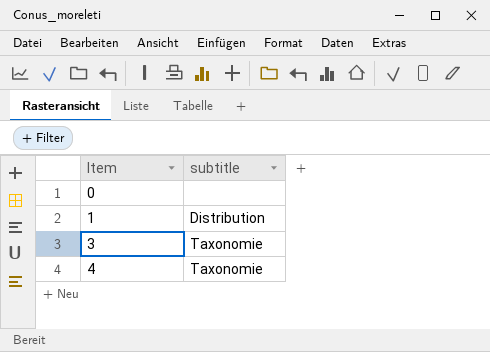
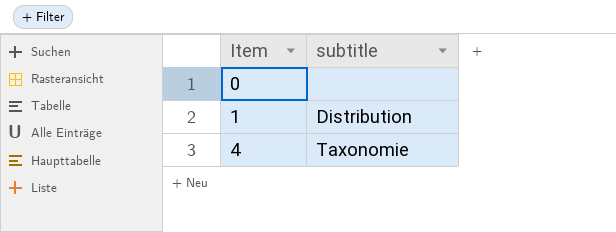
row 3: Taxonomie -> none

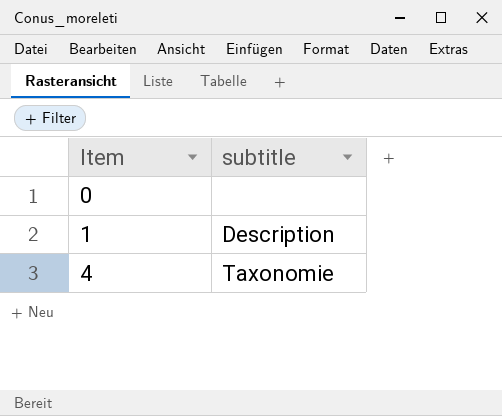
1 | subtitle: Distribution -> Description

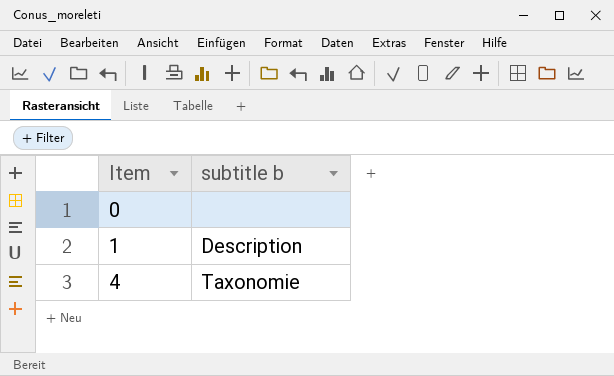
column name: subtitle -> subtitle b

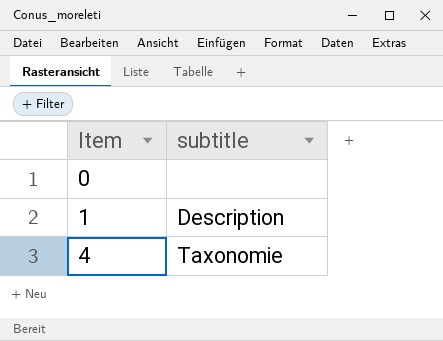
column name: subtitle b -> subtitle

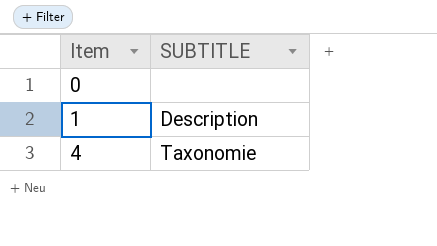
column name: subtitle -> SUBTITLE

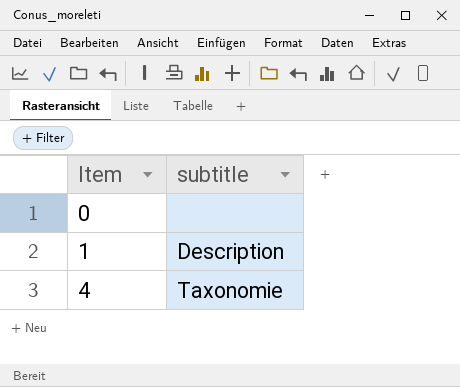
column name: SUBTITLE -> subtitle

